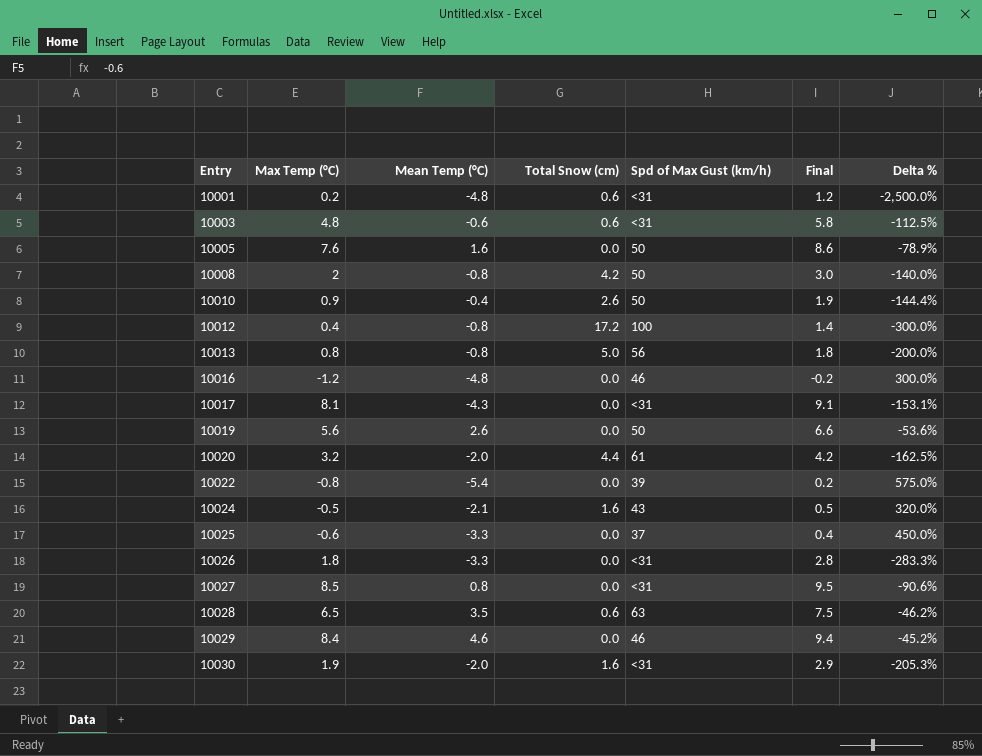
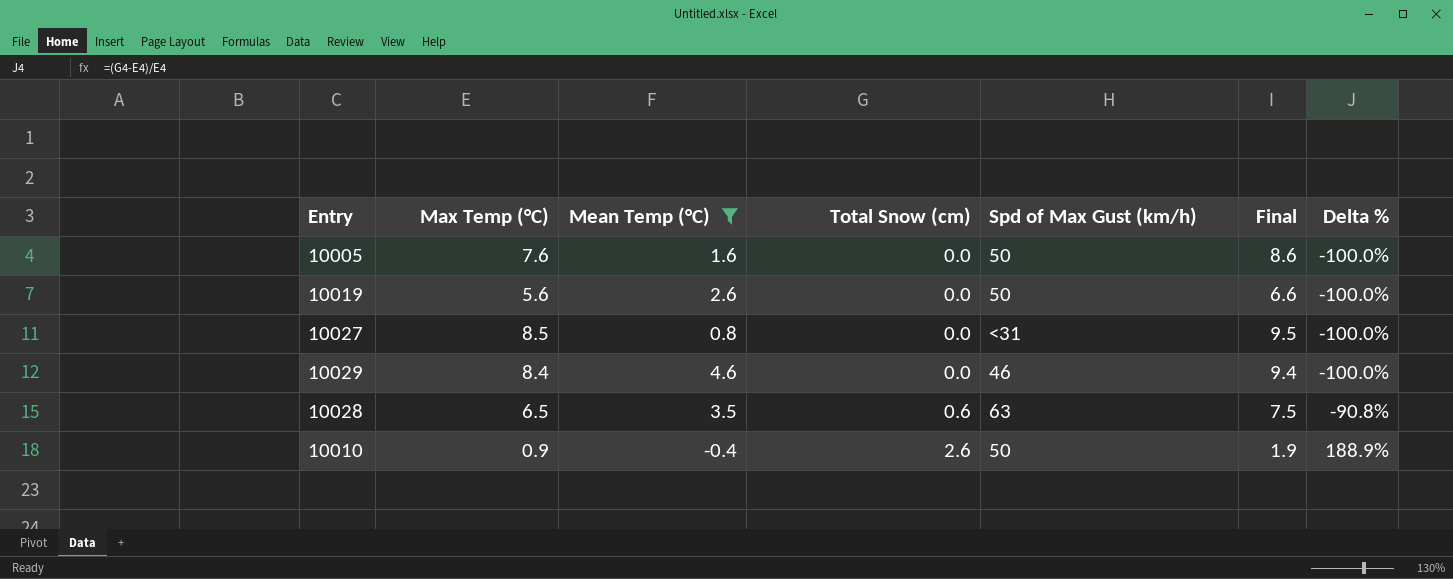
filter: none -> Mean Temp (°C) >= -0.4
row order: Entry ascending -> Total Snow (cm) ascending
column Delta % | formula: ([Mean Temp (°C)] - [Max Temp (°C)]) / [Max Temp (°C)] -> ([Total Snow (cm)] - [Max Temp (°C)]) / [Max Temp (°C)]

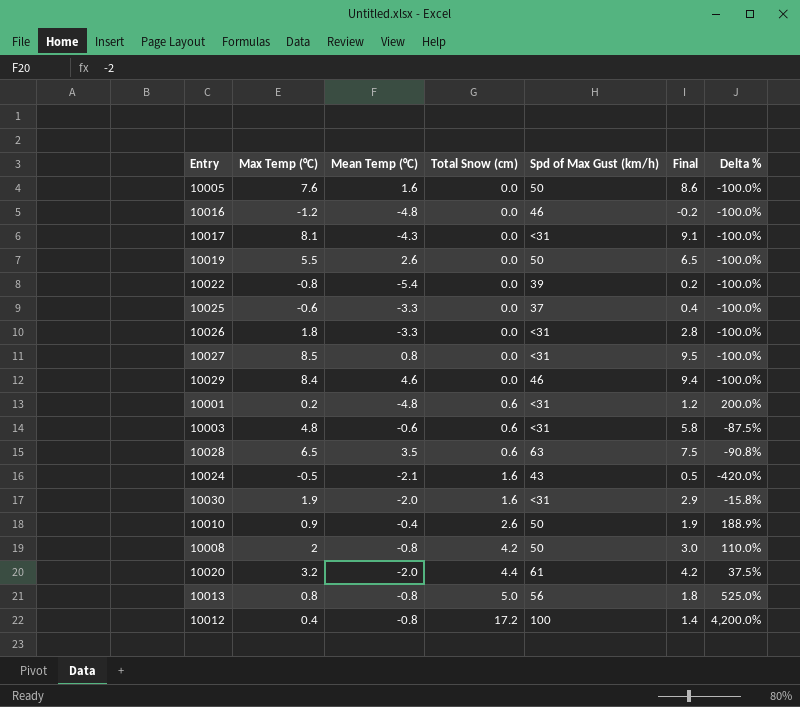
filter: Mean Temp (°C) >= -0.4 -> none
10019 | Max Temp (°C): 5.6 -> 5.5
10019 | Final: 6.6 -> 6.5

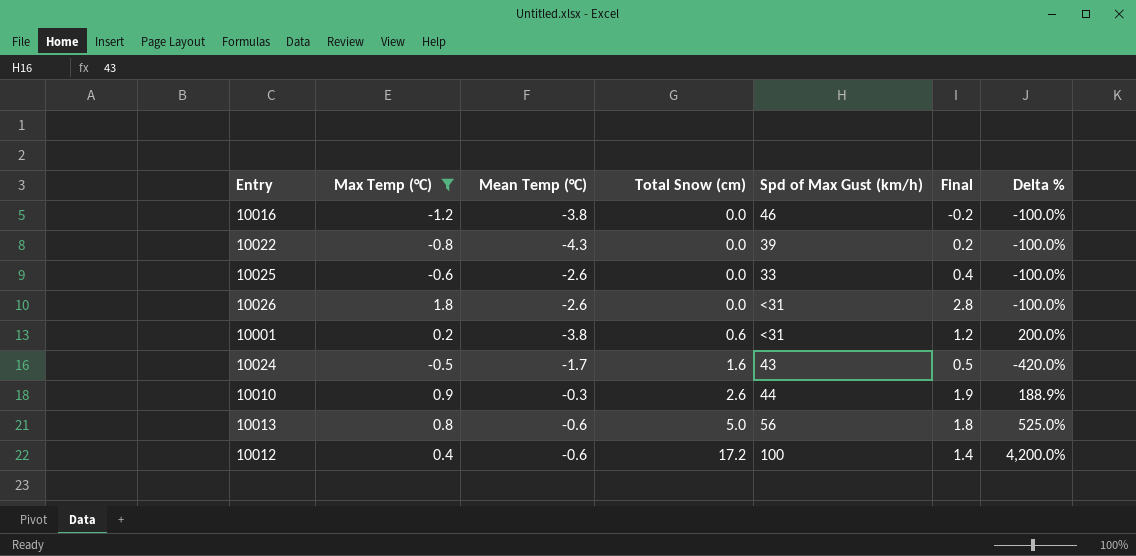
filter: none -> Max Temp (°C) <= 1.8
10016 | Mean Temp (°C): -4.8 -> -3.8
10022 | Mean Temp (°C): -5.4 -> -4.3
10025 | Mean Temp (°C): -3.3 -> -2.6
10025 | Spd of Max Gust (km/h): 37 -> 33
10026 | Mean Temp (°C): -3.3 -> -2.6
10001 | Mean Temp (°C): -4.8 -> -3.8
10024 | Mean Temp (°C): -2.1 -> -1.7
10010 | Mean Temp (°C): -0.4 -> -0.3
10010 | Spd of Max Gust (km/h): 50 -> 44
10013 | Mean Temp (°C): -0.8 -> -0.6
10012 | Mean Temp (°C): -0.8 -> -0.6

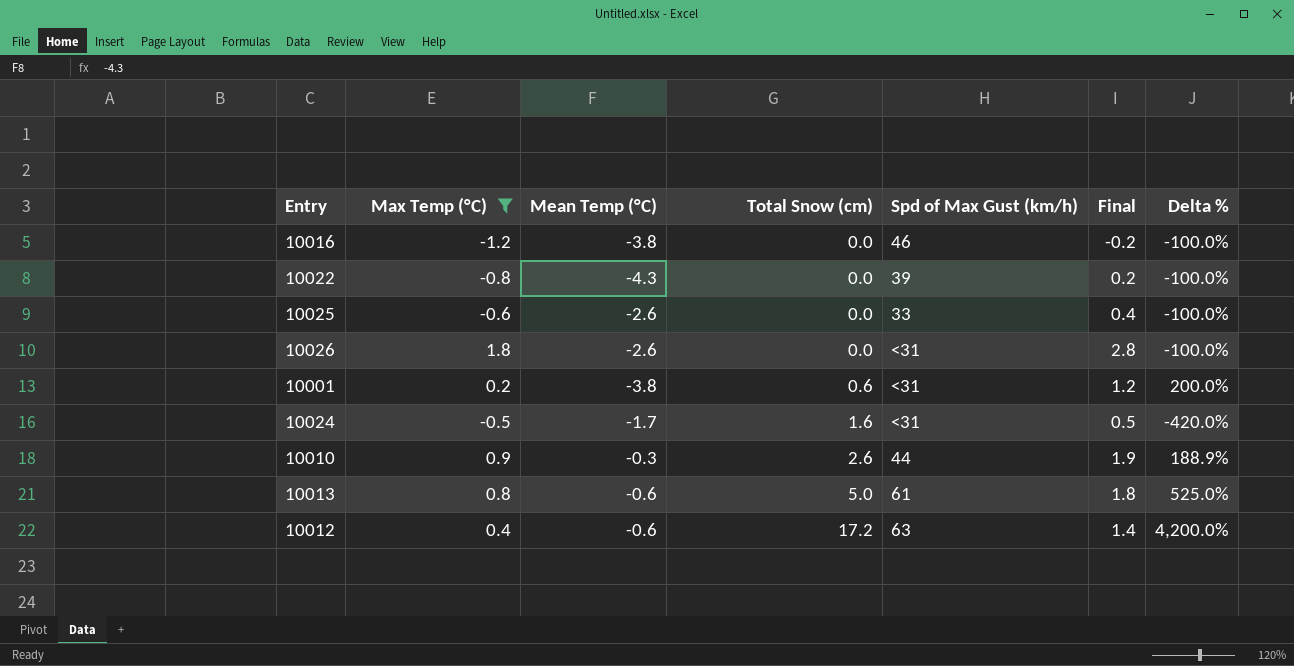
10024 | Spd of Max Gust (km/h): 43 -> <31
10013 | Spd of Max Gust (km/h): 56 -> 61
10012 | Spd of Max Gust (km/h): 100 -> 63

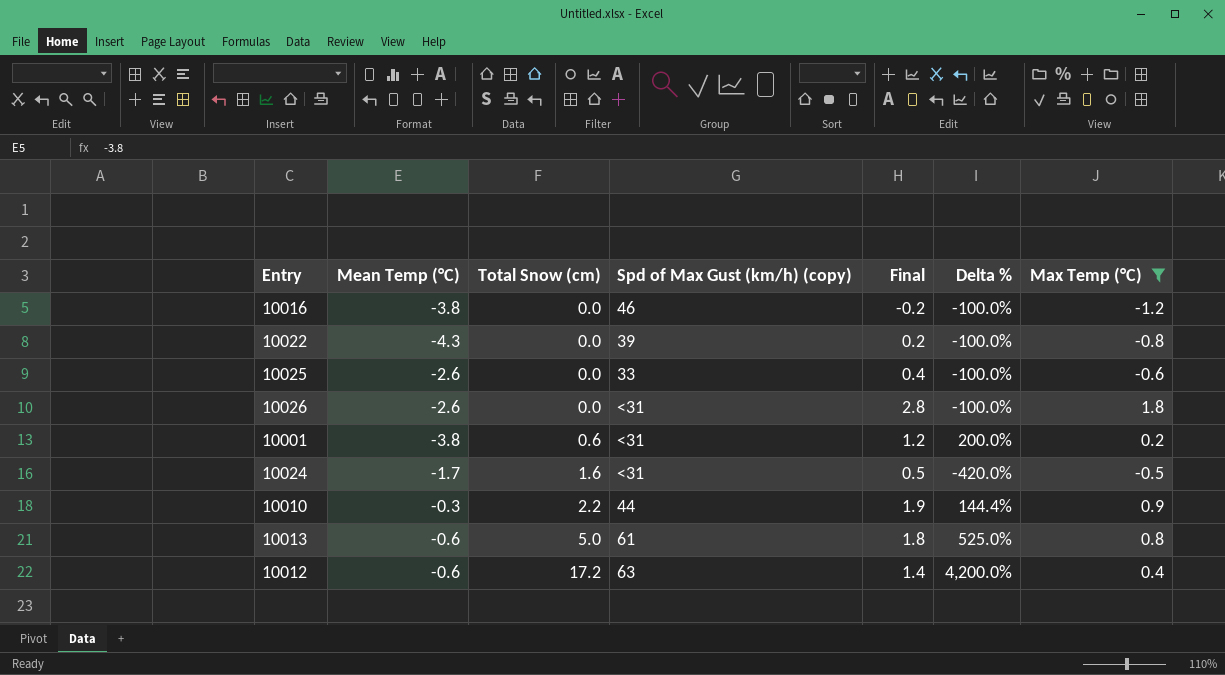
column name: Spd of Max Gust (km/h) -> Spd of Max Gust (km/h) (copy)
column Max Temp (°C) | position: 2 -> 7
10010 | Total Snow (cm): 2.6 -> 2.2
10010 | Delta %: 188.9% -> 144.4%

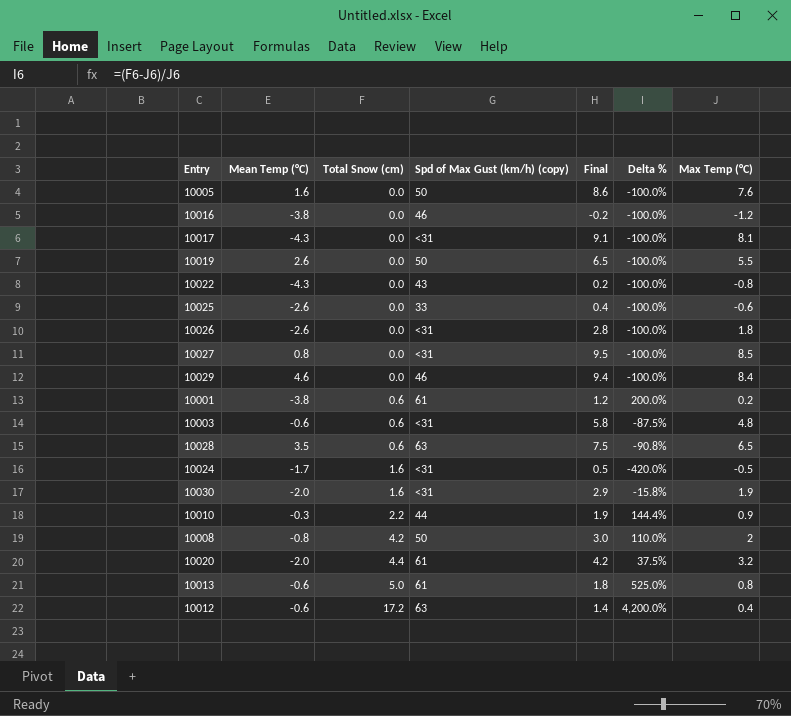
filter: Max Temp (°C) <= 1.8 -> none
10022 | Spd of Max Gust (km/h) (copy): 39 -> 43
10001 | Spd of Max Gust (km/h) (copy): <31 -> 61

